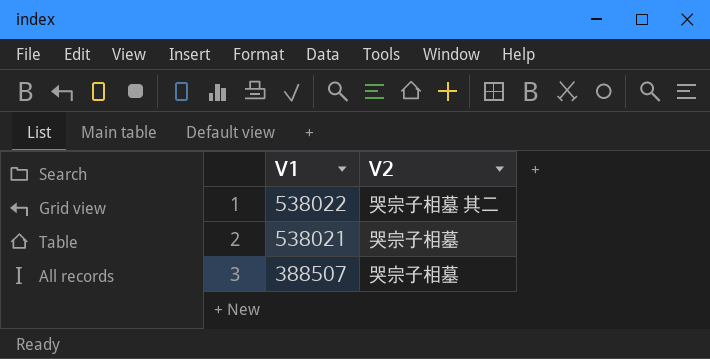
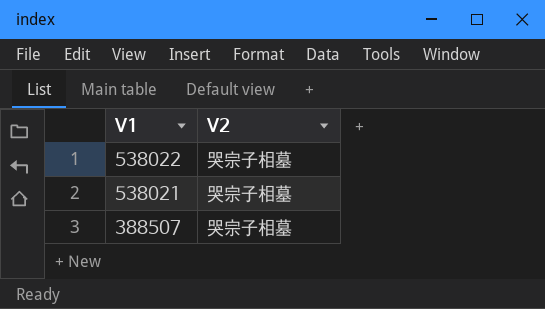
538022 | V2: 哭宗子相墓 其二 -> 哭宗子相墓

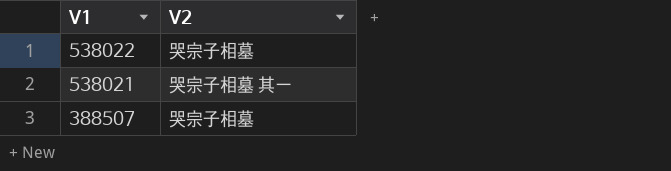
538021 | V2: 哭宗子相墓 -> 哭宗子相墓 其一

